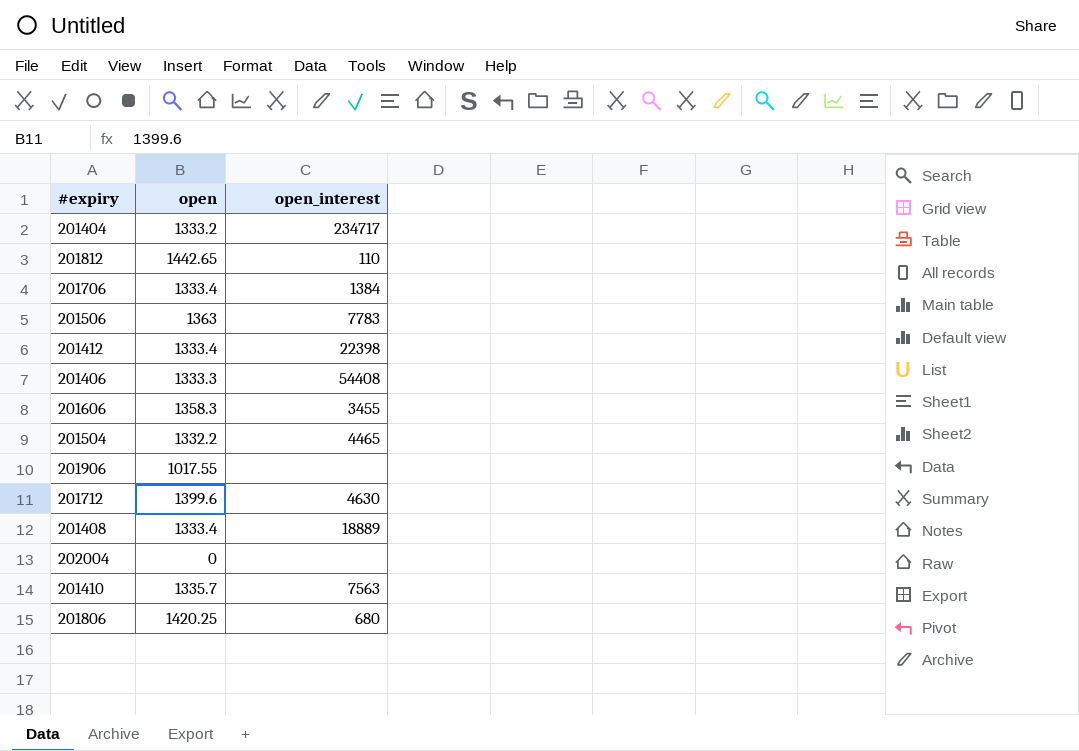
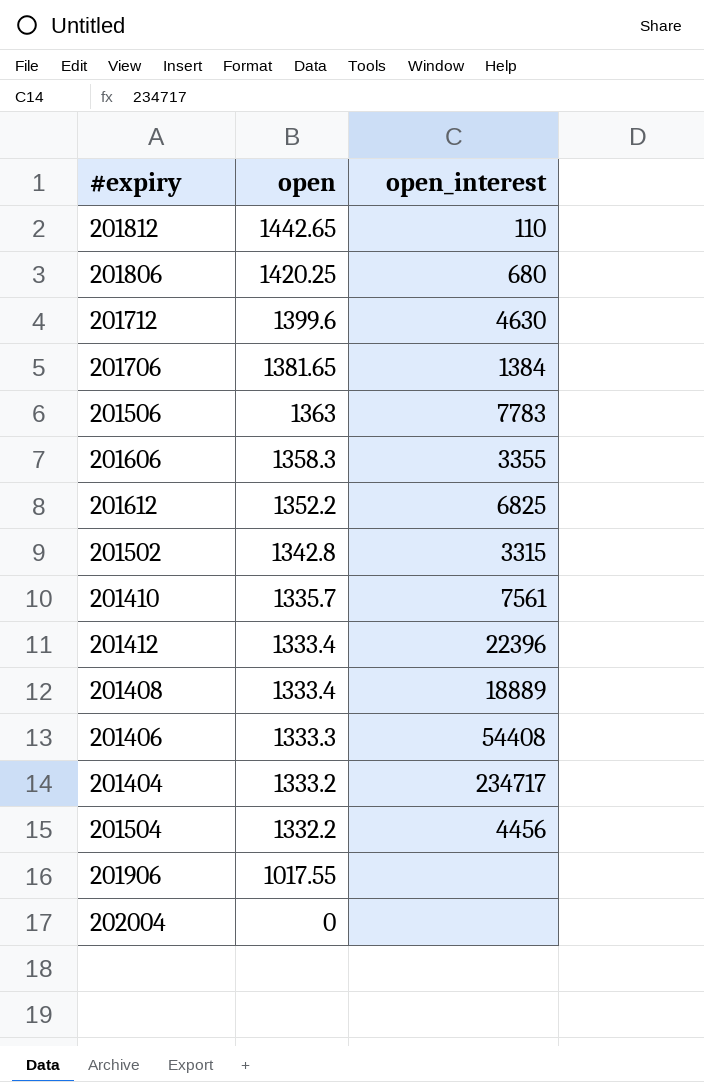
row order: none -> open descending
201706 | open: 1333.4 -> 1381.65
201606 | open_interest: 3455 -> 3355
row 201612: none -> 1352.2 | 6825
row 201502: none -> 1342.8 | 3315
201410 | open_interest: 7563 -> 7561
201412 | open_interest: 22398 -> 22396
201504 | open_interest: 4465 -> 4456

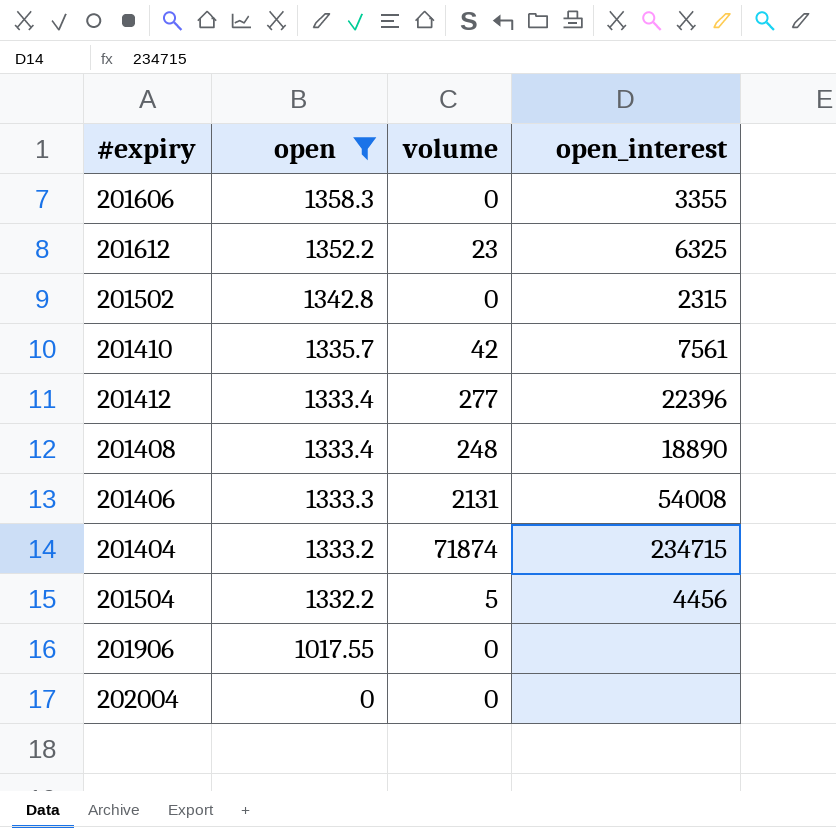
filter: none -> open <= 1358.3
column volume | position: none -> 3
201612 | open_interest: 6825 -> 6325
201502 | open_interest: 3315 -> 2315
201408 | open_interest: 18889 -> 18890
201406 | open_interest: 54408 -> 54008
201404 | open_interest: 234717 -> 234715

